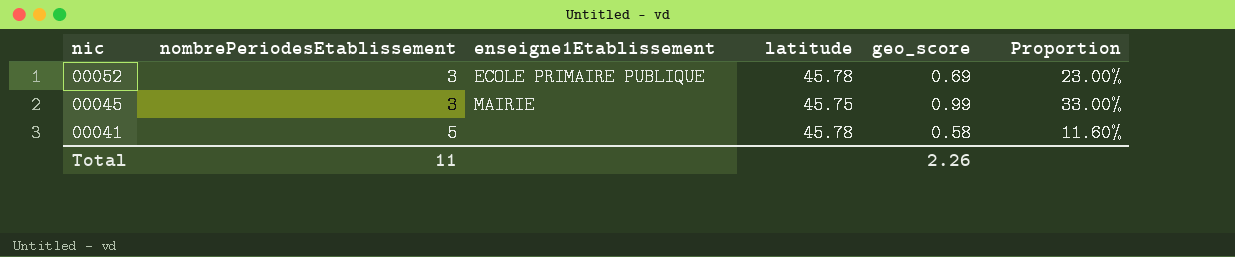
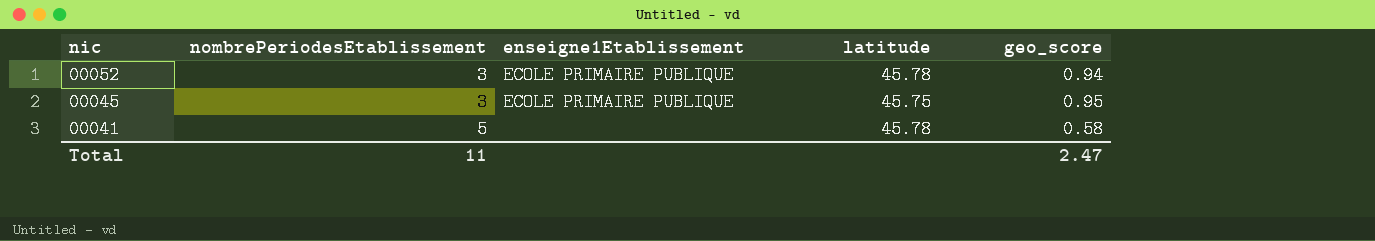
column Proportion | formula: [geo_score] / [nombrePeriodesEtablissement] -> none
00052 | geo_score: 0.69 -> 0.94
00045 | enseigne1Etablissement: MAIRIE -> ECOLE PRIMAIRE PUBLIQUE
00045 | geo_score: 0.99 -> 0.95
Total | geo_score: 2.26 -> 2.47

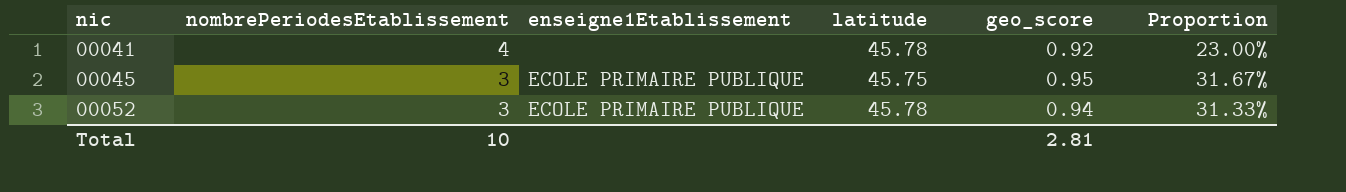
row order: nic descending -> nic ascending
column Proportion | formula: none -> [geo_score] / [nombrePeriodesEtablissement]
00041 | nombrePeriodesEtablissement: 5 -> 4
00041 | geo_score: 0.58 -> 0.92
Total | nombrePeriodesEtablissement: 11 -> 10
Total | geo_score: 2.47 -> 2.81

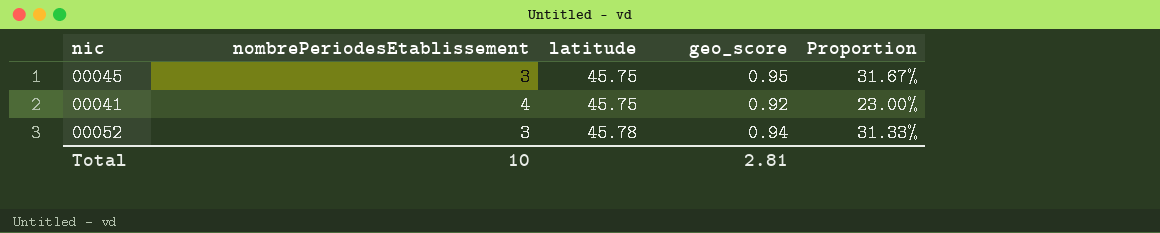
row order: nic ascending -> latitude ascending
column enseigne1Etablissement | position: 3 -> none
00041 | latitude: 45.78 -> 45.75

